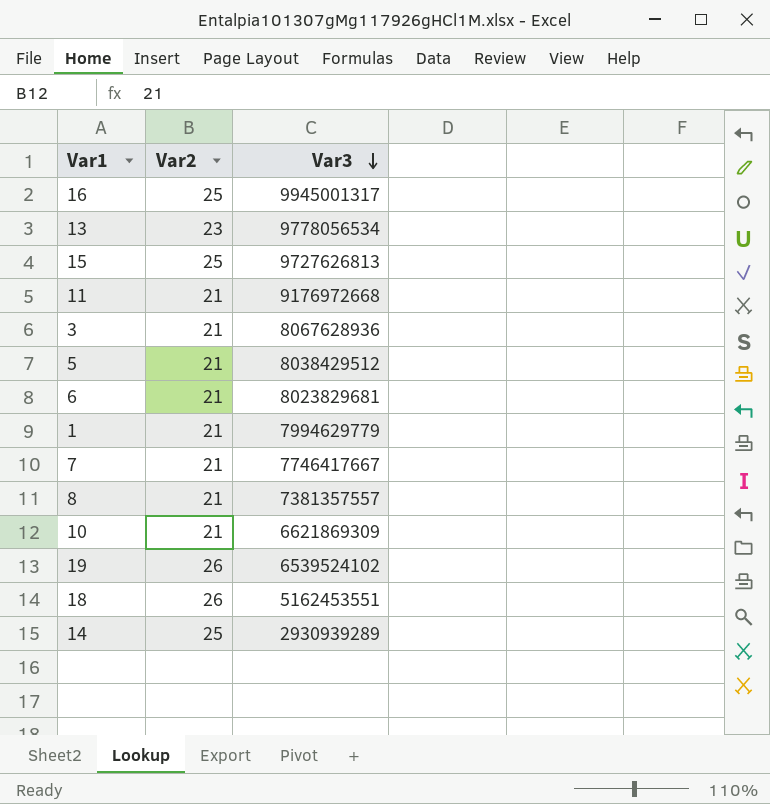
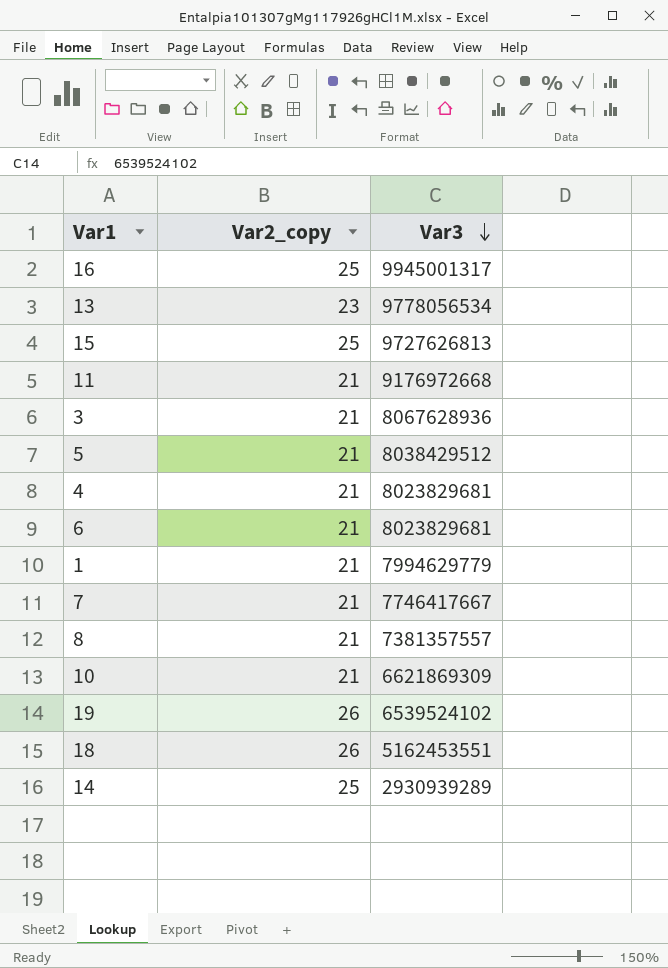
column name: Var2 -> Var2_copy
row 4: none -> 21 | 8023829681

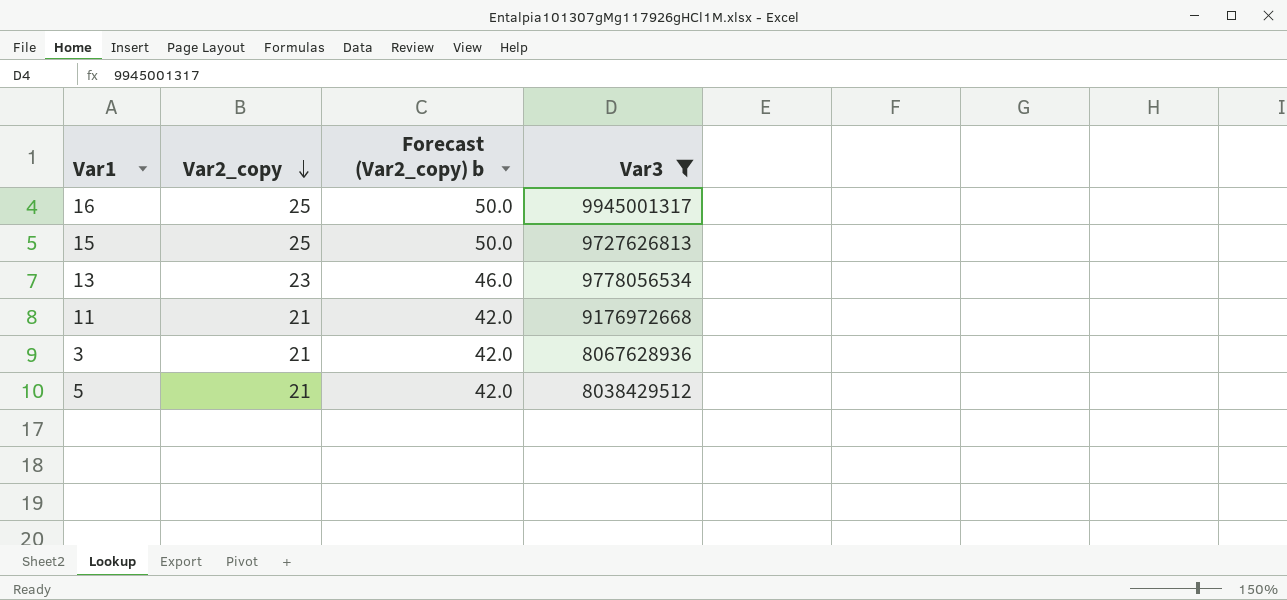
filter: none -> Var3 >= 8038429512
row order: Var3 descending -> Var2_copy descending
column Forecast (Var2_copy) b | formula: none -> [Var2_copy] * 2

